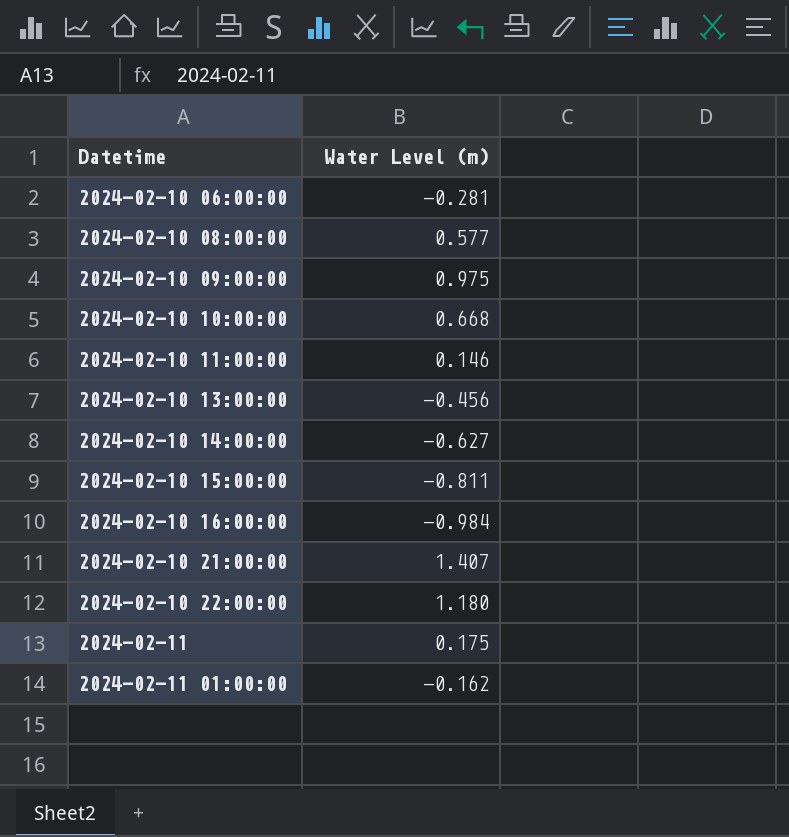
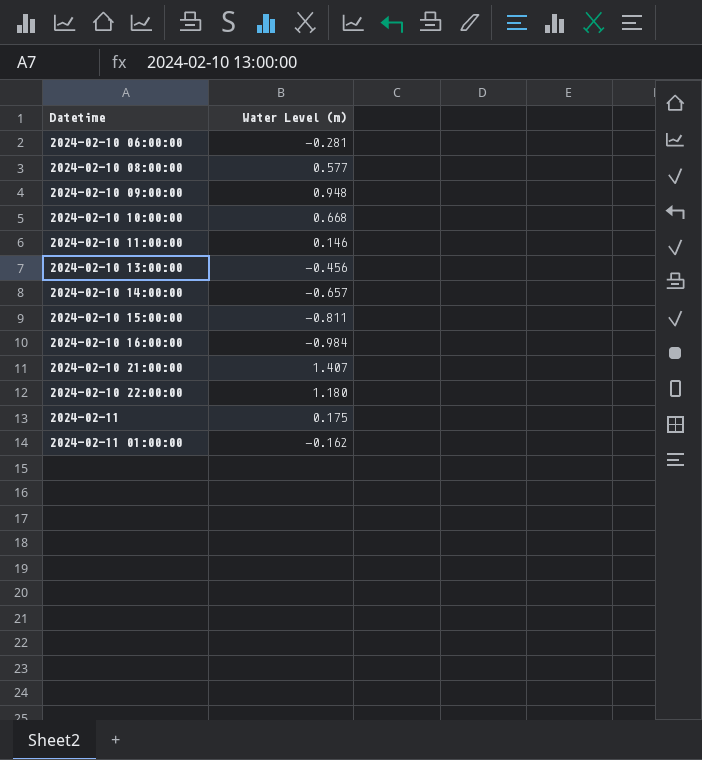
2024-02-10 09:00:00 | Water Level (m): 0.975 -> 0.948
2024-02-10 14:00:00 | Water Level (m): -0.627 -> -0.657

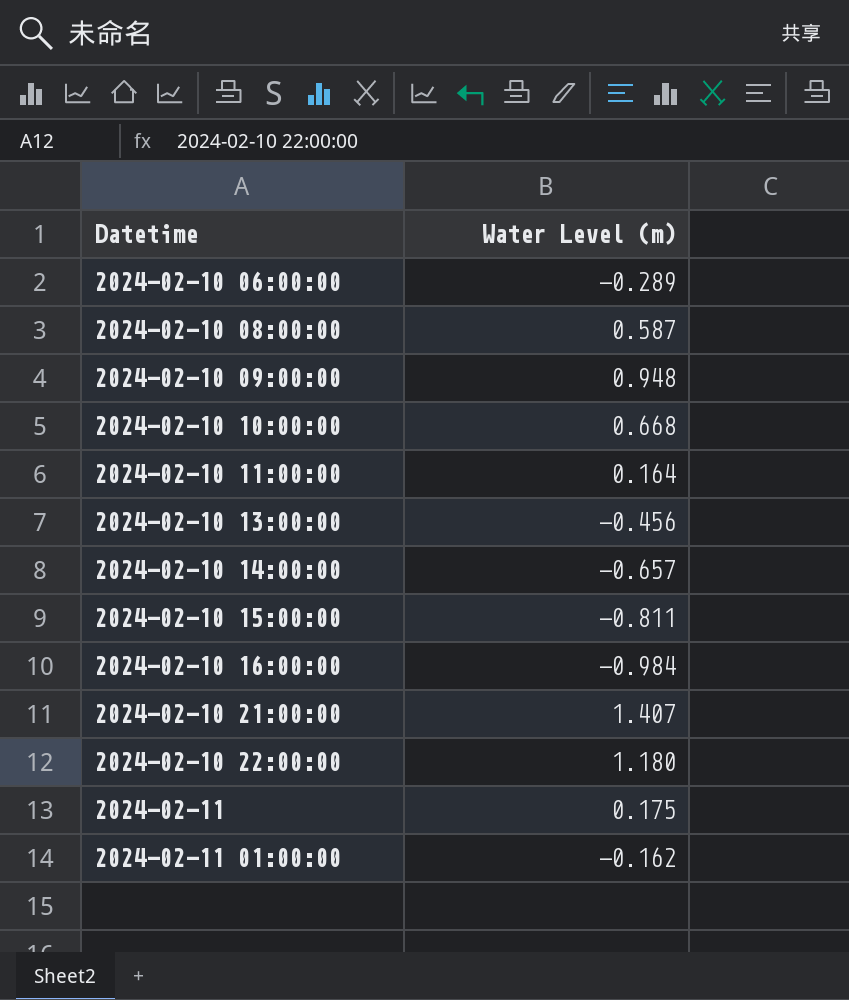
2024-02-10 06:00:00 | Water Level (m): -0.281 -> -0.289
2024-02-10 08:00:00 | Water Level (m): 0.577 -> 0.587
2024-02-10 11:00:00 | Water Level (m): 0.146 -> 0.164

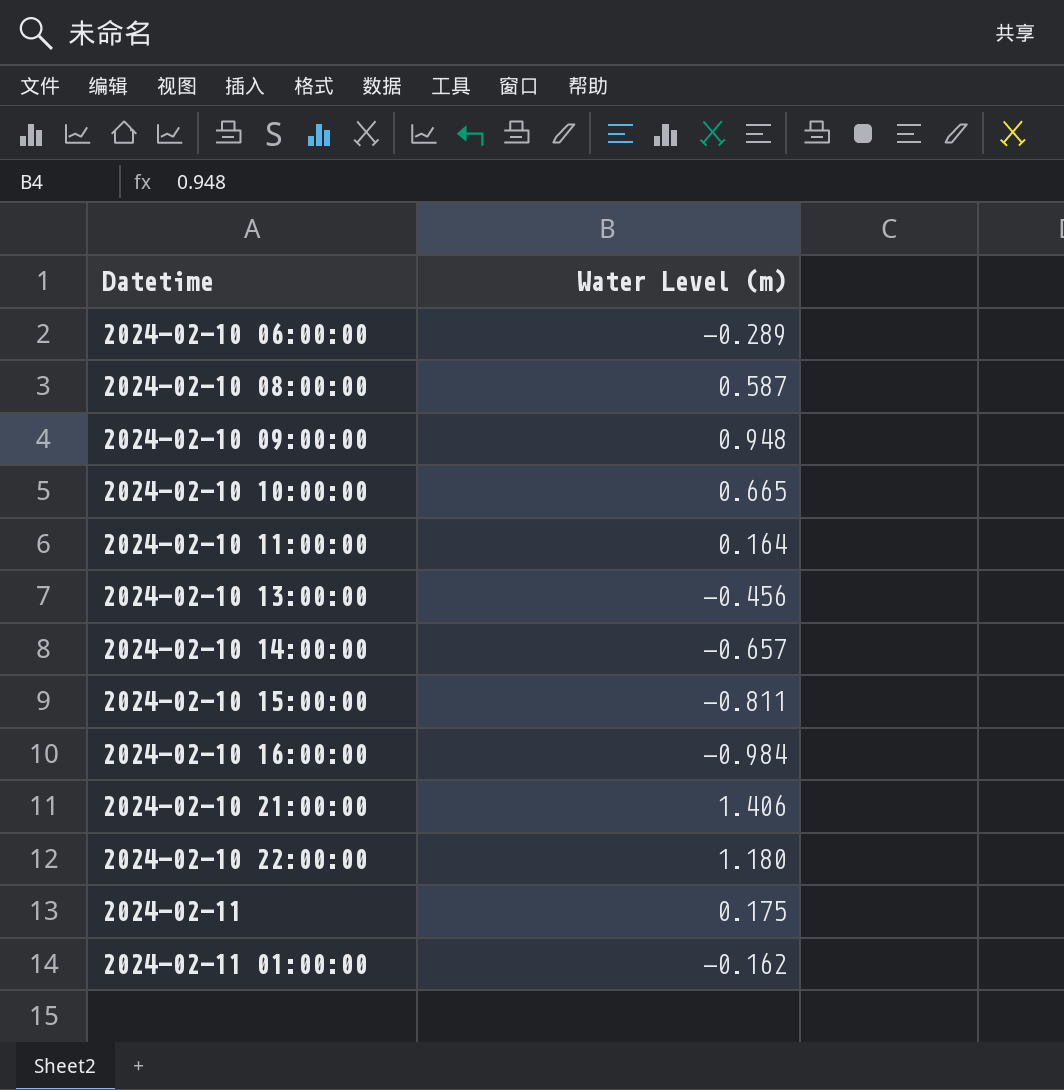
2024-02-10 10:00:00 | Water Level (m): 0.668 -> 0.665
2024-02-10 21:00:00 | Water Level (m): 1.407 -> 1.406

